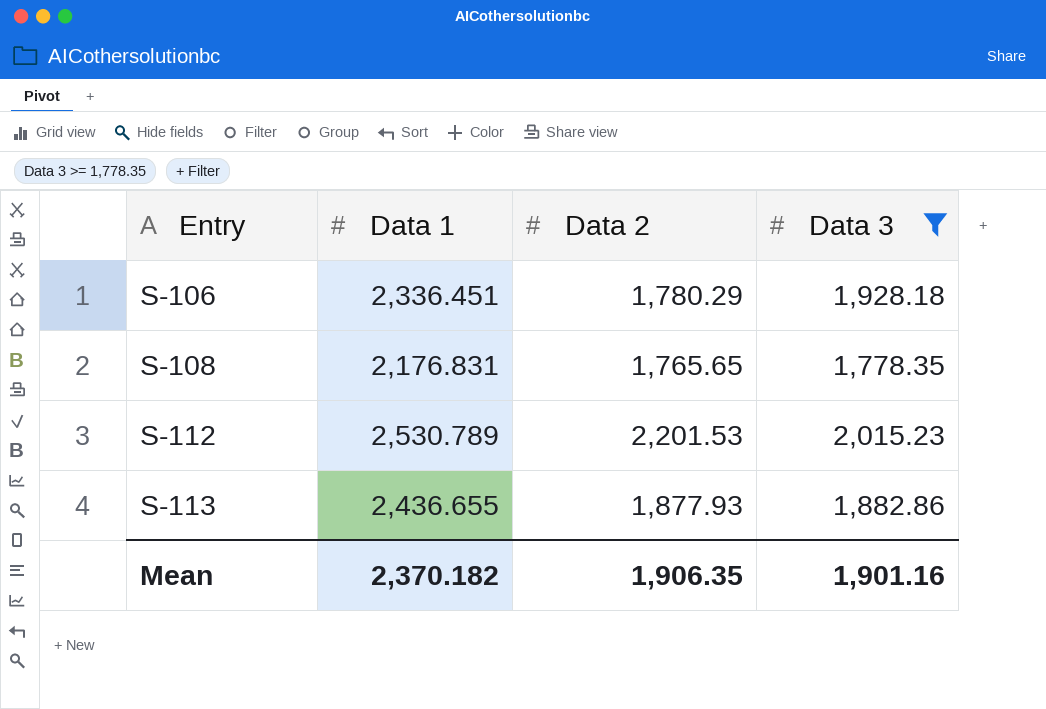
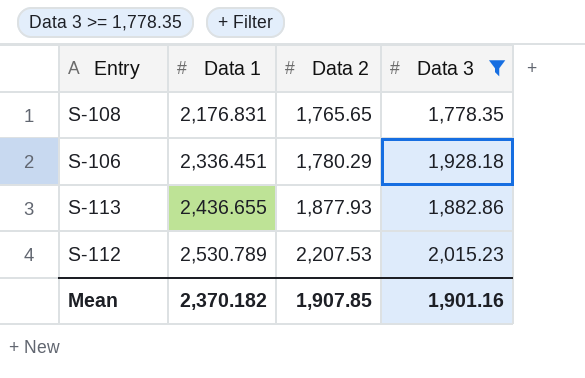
row order: Entry ascending -> Data 1 ascending
S-112 | Data 2: 2,201.53 -> 2,207.53
Mean | Data 2: 1,906.35 -> 1,907.85

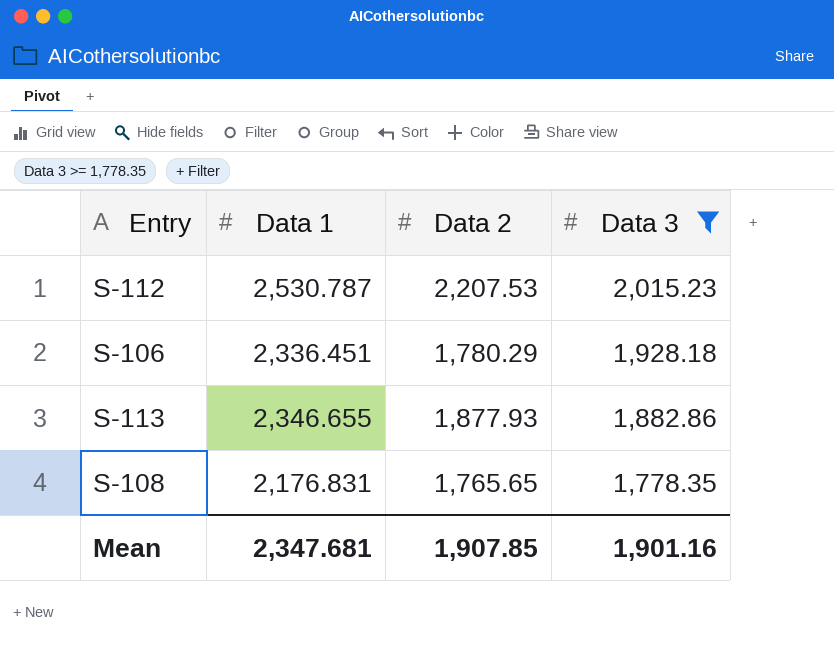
row order: Data 1 ascending -> Data 3 descending
S-112 | Data 1: 2,530.789 -> 2,530.787
S-113 | Data 1: 2,436.655 -> 2,346.655
Mean | Data 1: 2,370.182 -> 2,347.681

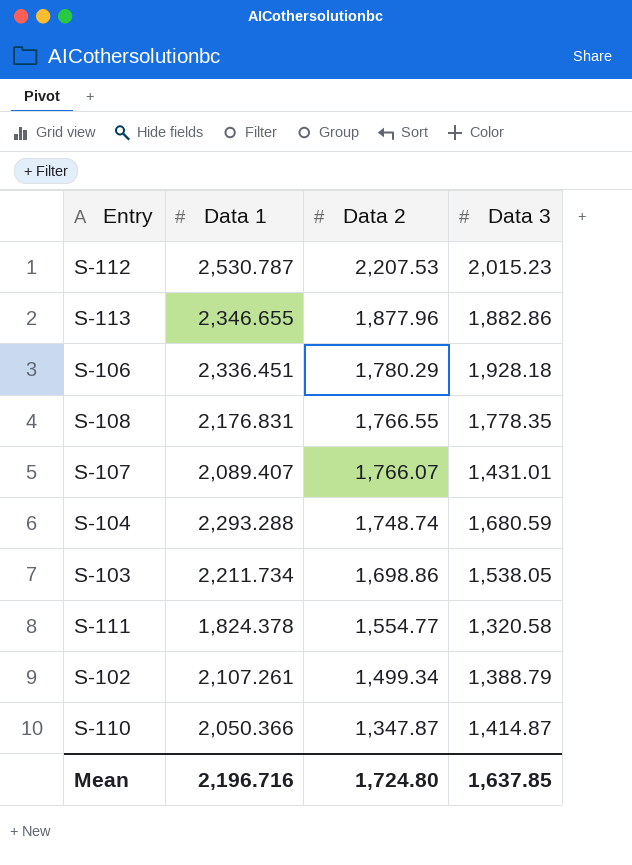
filter: Data 3 >= 1,778.35 -> none
row order: Data 3 descending -> Data 2 descending
S-113 | Data 2: 1,877.93 -> 1,877.96
S-108 | Data 2: 1,765.65 -> 1,766.55
Mean | Data 1: 2,347.681 -> 2,196.716
Mean | Data 2: 1,907.85 -> 1,724.80
Mean | Data 3: 1,901.16 -> 1,637.85

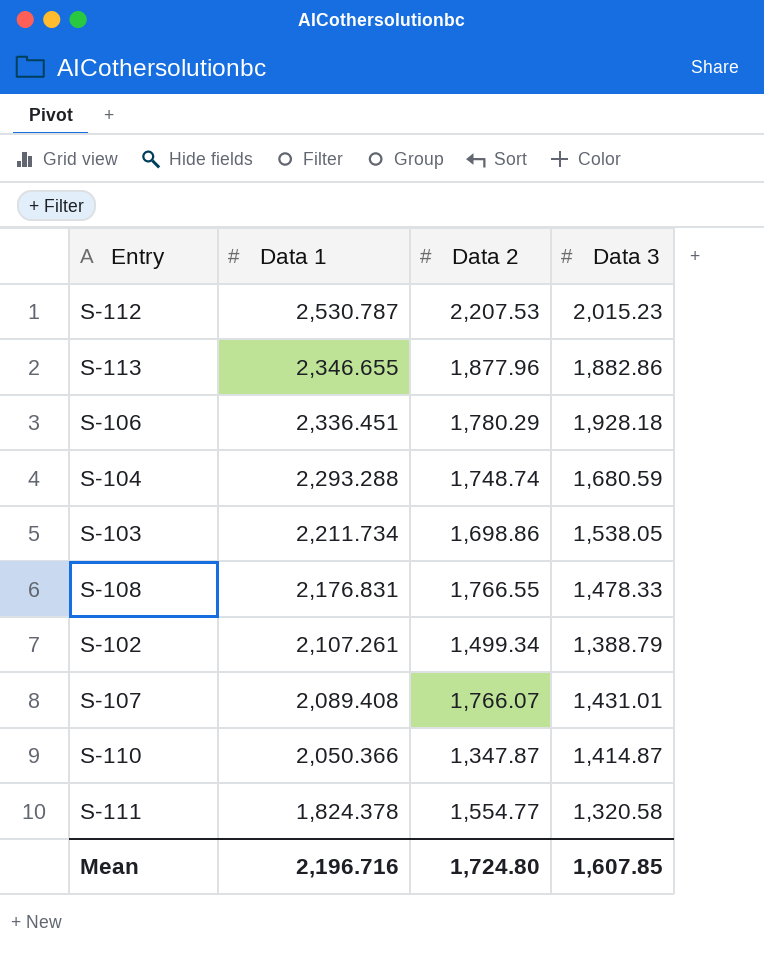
row order: Data 2 descending -> Data 1 descending
S-108 | Data 3: 1,778.35 -> 1,478.33
S-107 | Data 1: 2,089.407 -> 2,089.408
Mean | Data 3: 1,637.85 -> 1,607.85

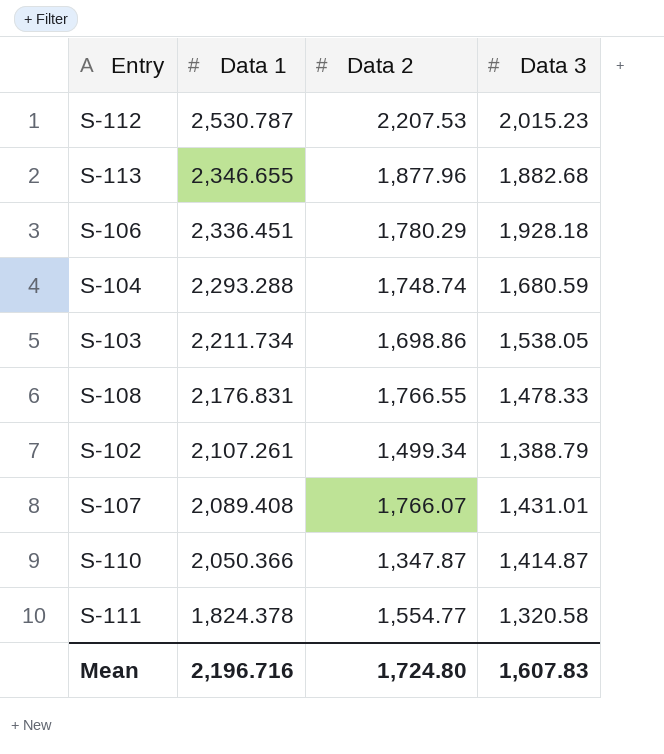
S-113 | Data 3: 1,882.86 -> 1,882.68
Mean | Data 3: 1,607.85 -> 1,607.83

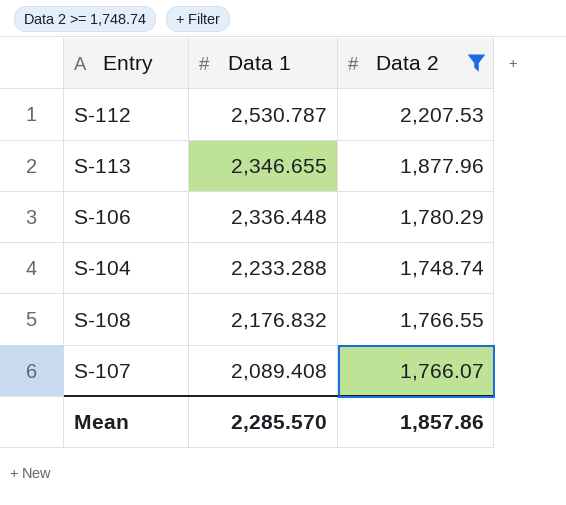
filter: none -> Data 2 >= 1,748.74
column Data 3 | position: 4 -> none
S-106 | Data 1: 2,336.451 -> 2,336.448
S-104 | Data 1: 2,293.288 -> 2,233.288
S-108 | Data 1: 2,176.831 -> 2,176.832
Mean | Data 1: 2,196.716 -> 2,285.570
Mean | Data 2: 1,724.80 -> 1,857.86

